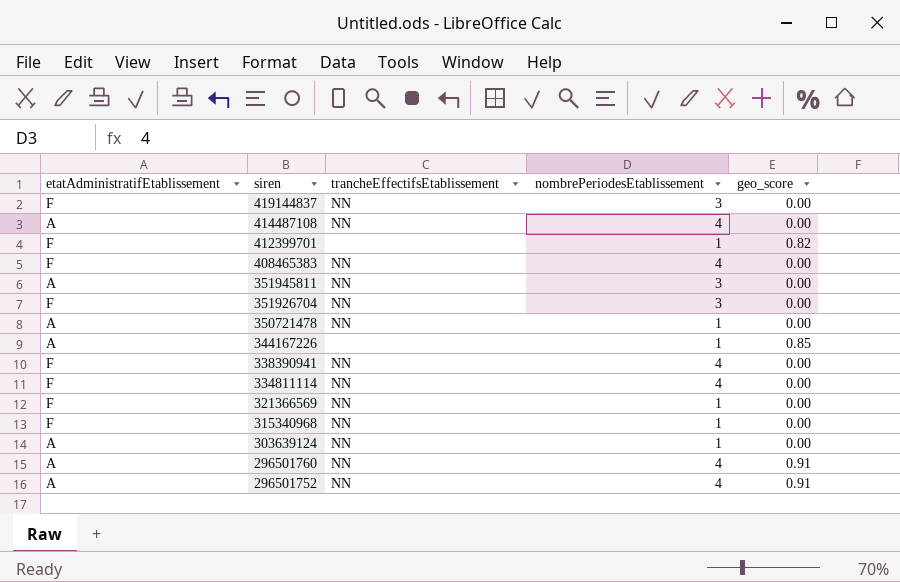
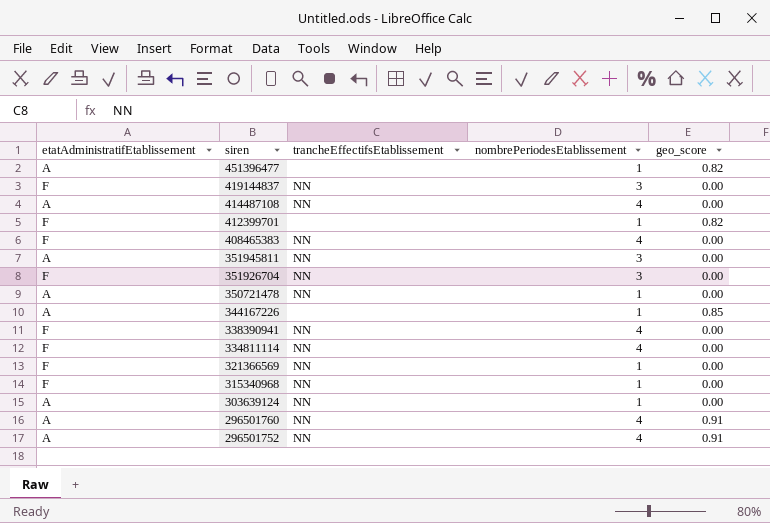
row 451396477: none -> A | none | 1 | 0.82

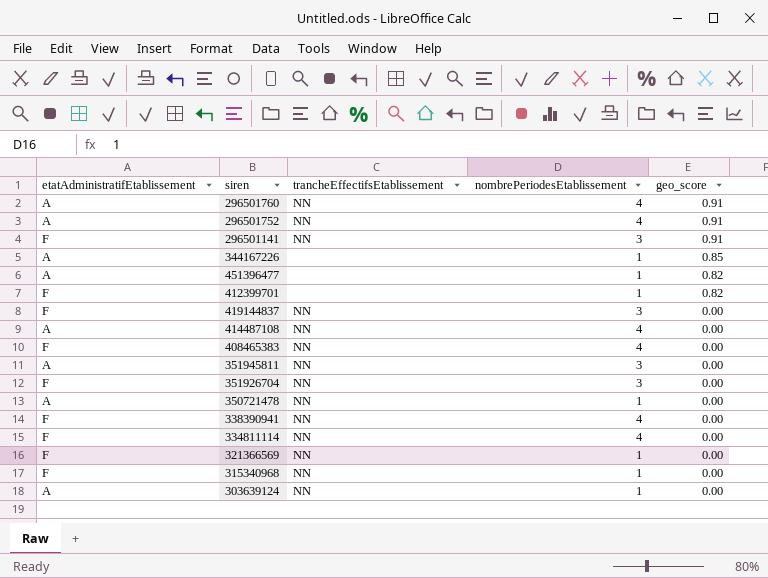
row order: siren descending -> geo_score descending
row 296501141: none -> F | NN | 3 | 0.91

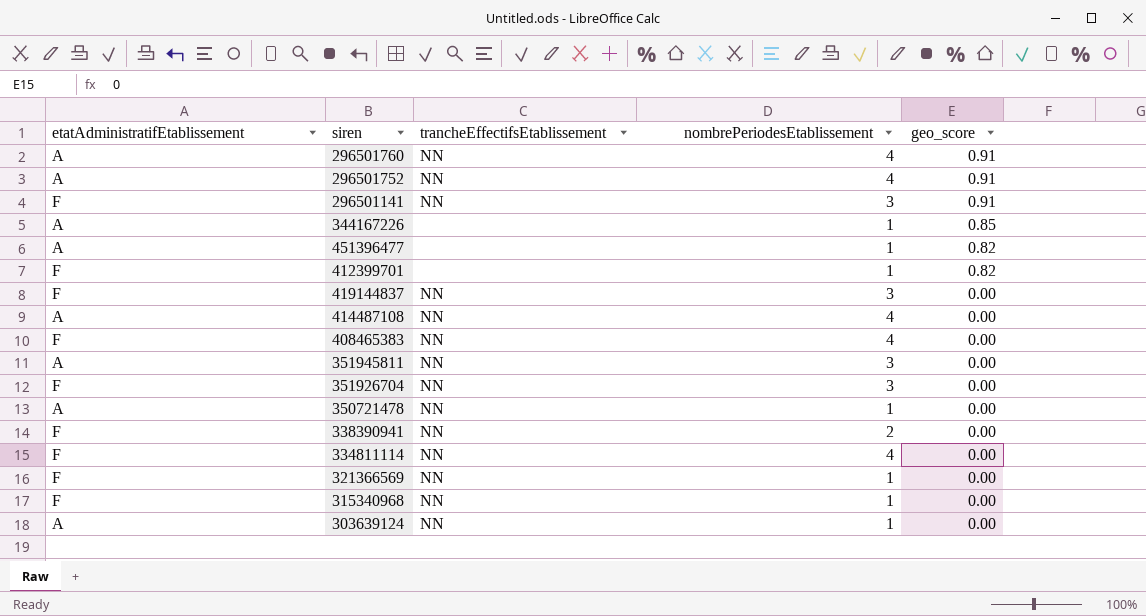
338390941 | nombrePeriodesEtablissement: 4 -> 2

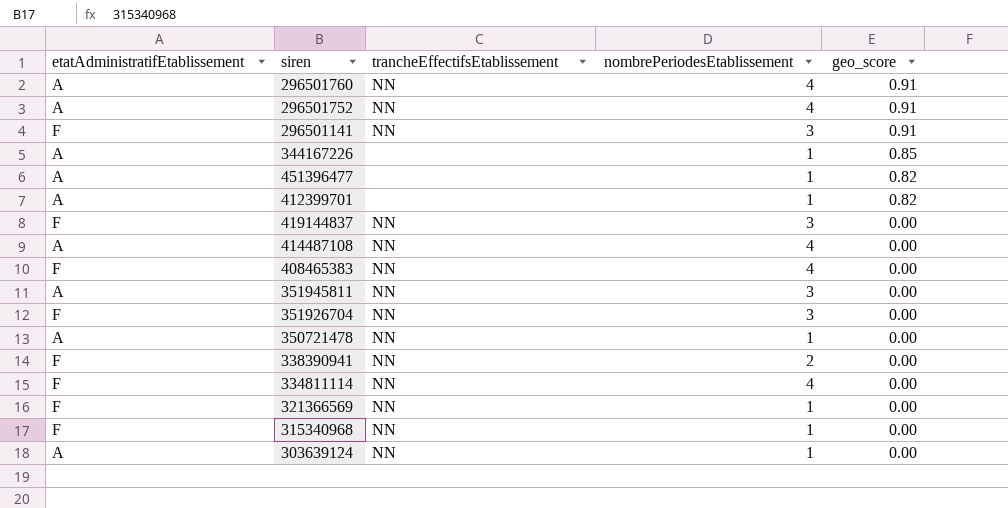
412399701 | etatAdministratifEtablissement: F -> A

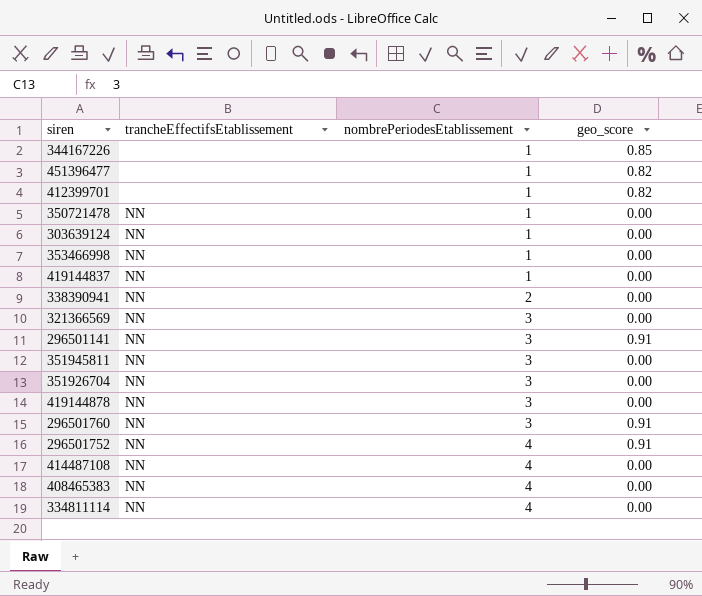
row order: geo_score descending -> nombrePeriodesEtablissement ascending
column etatAdministratifEtablissement | position: 1 -> none
row 315340968: F | NN | 1 | 0.00 -> none
row 353466998: none -> NN | 1 | 0.00
419144837 | nombrePeriodesEtablissement: 3 -> 1
321366569 | nombrePeriodesEtablissement: 1 -> 3
row 419144878: none -> NN | 3 | 0.00
296501760 | nombrePeriodesEtablissement: 4 -> 3

